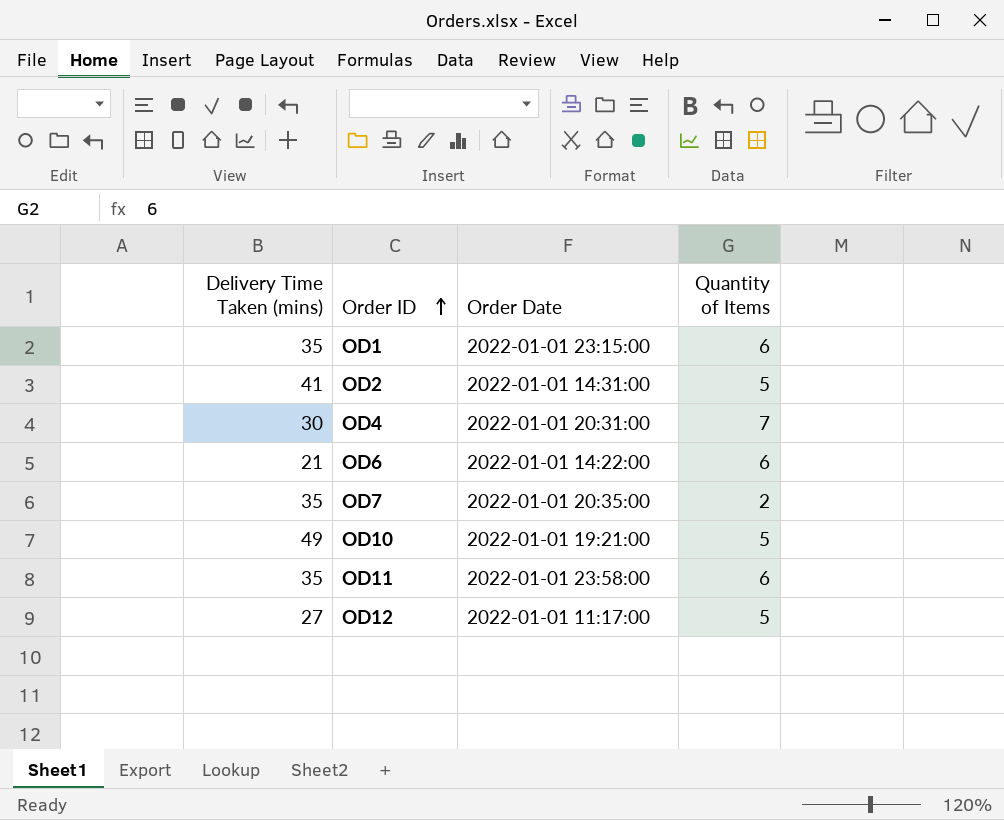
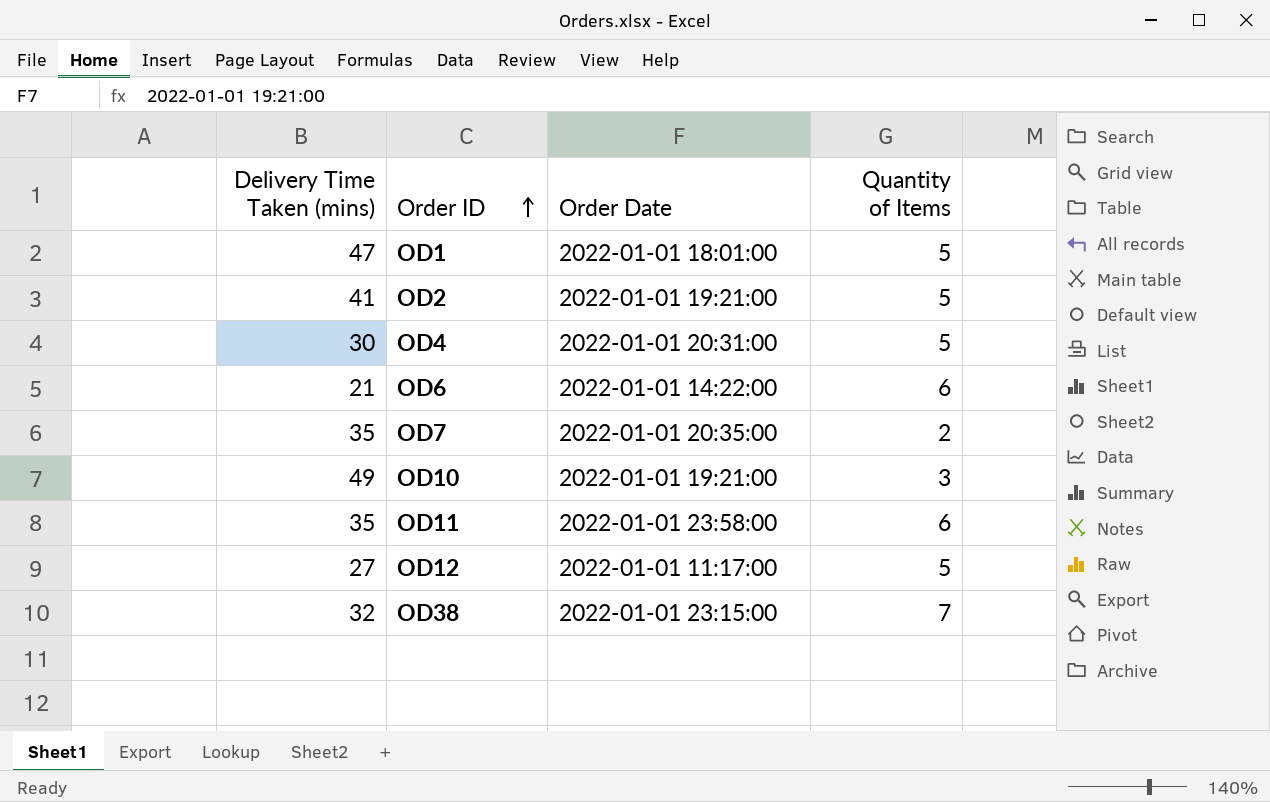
OD1 | Delivery Time Taken (mins): 35 -> 47
OD1 | Order Date: 2022-01-01 23:15:00 -> 2022-01-01 18:01:00
OD1 | Quantity of Items: 6 -> 5
OD2 | Order Date: 2022-01-01 14:31:00 -> 2022-01-01 19:21:00
OD4 | Quantity of Items: 7 -> 5
OD10 | Quantity of Items: 5 -> 3
row OD38: none -> 32 | 2022-01-01 23:15:00 | 7

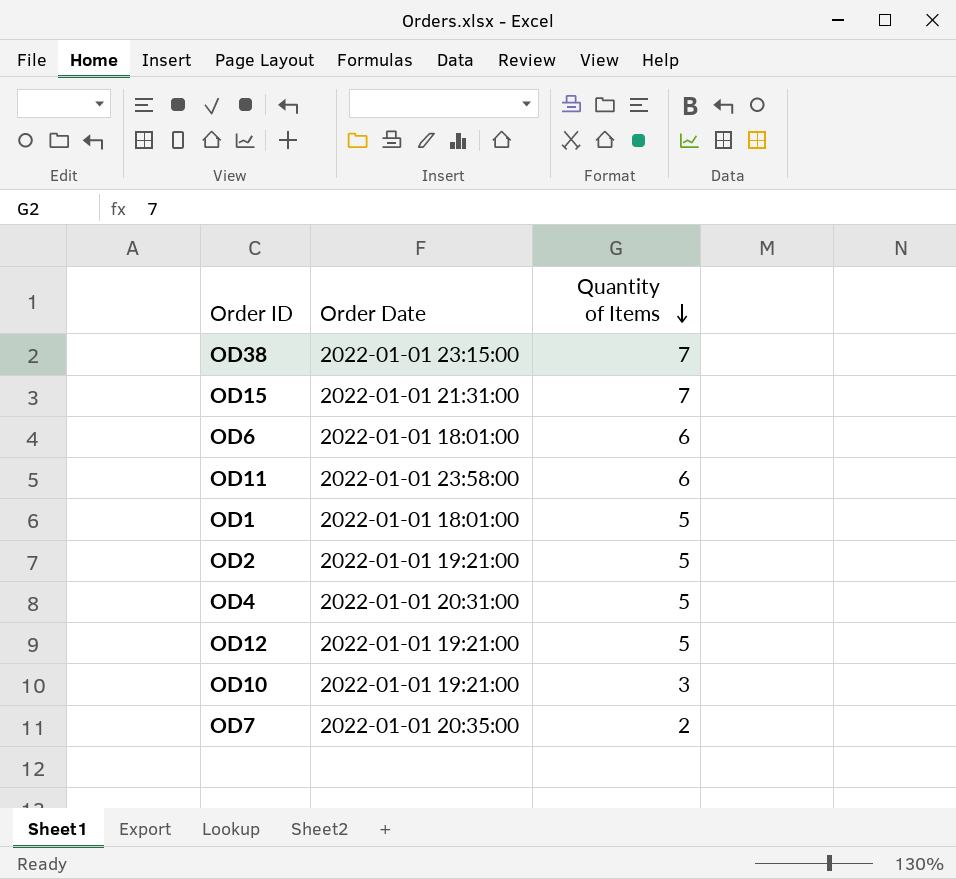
row order: Order ID ascending -> Quantity of Items descending
column Delivery Time Taken (mins) | position: 1 -> none
row OD15: none -> 2022-01-01 21:31:00 | 7
OD6 | Order Date: 2022-01-01 14:22:00 -> 2022-01-01 18:01:00
OD12 | Order Date: 2022-01-01 11:17:00 -> 2022-01-01 19:21:00

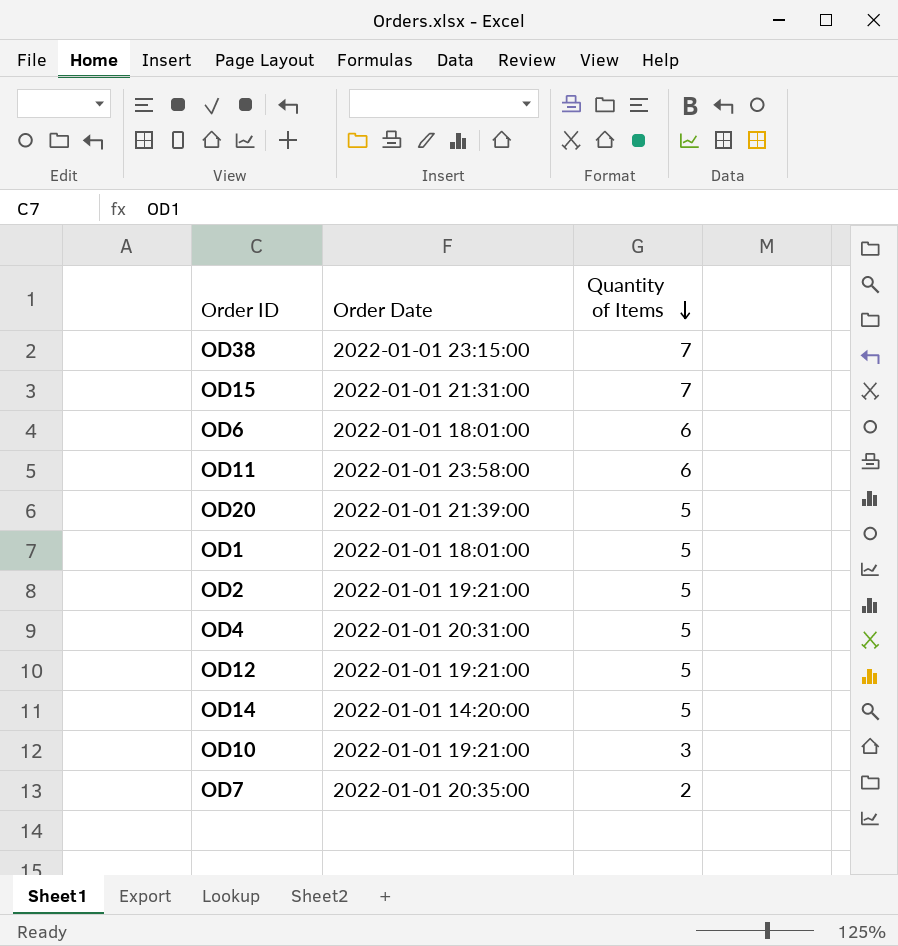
row OD20: none -> 2022-01-01 21:39:00 | 5
row OD14: none -> 2022-01-01 14:20:00 | 5

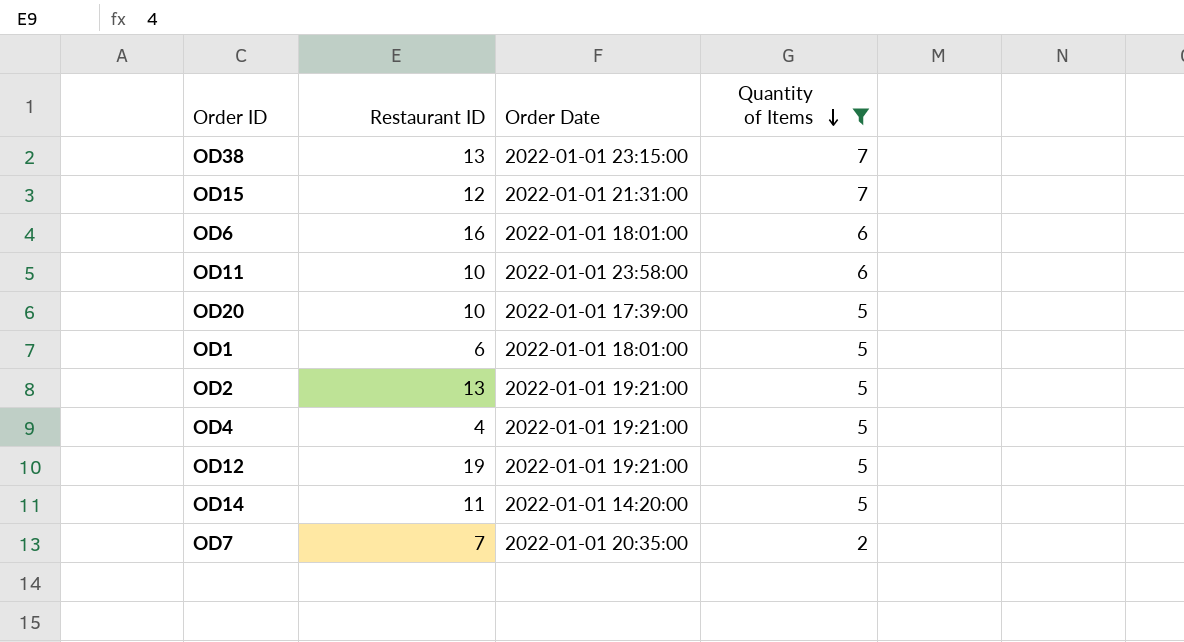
filter: none -> Quantity of Items != 3
column Restaurant ID | position: none -> 2
OD20 | Order Date: 2022-01-01 21:39:00 -> 2022-01-01 17:39:00
OD4 | Order Date: 2022-01-01 20:31:00 -> 2022-01-01 19:21:00

